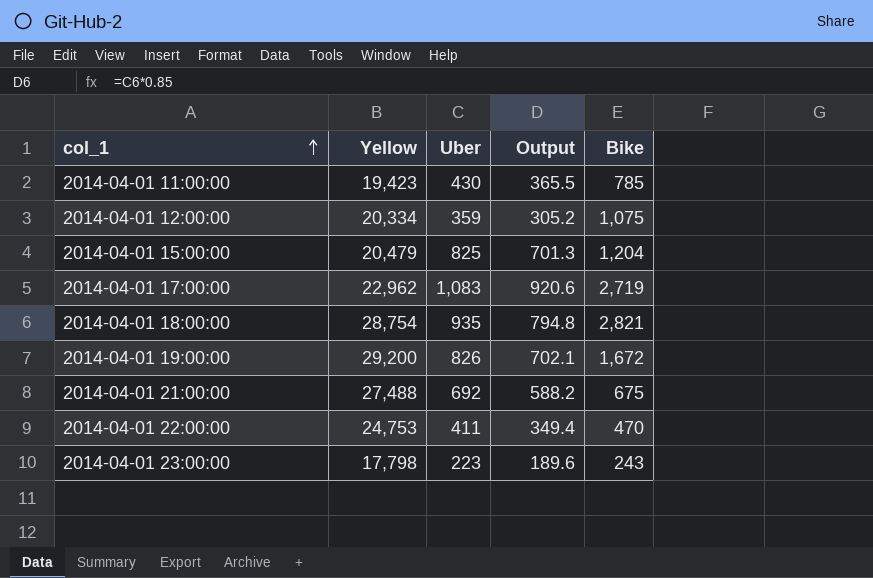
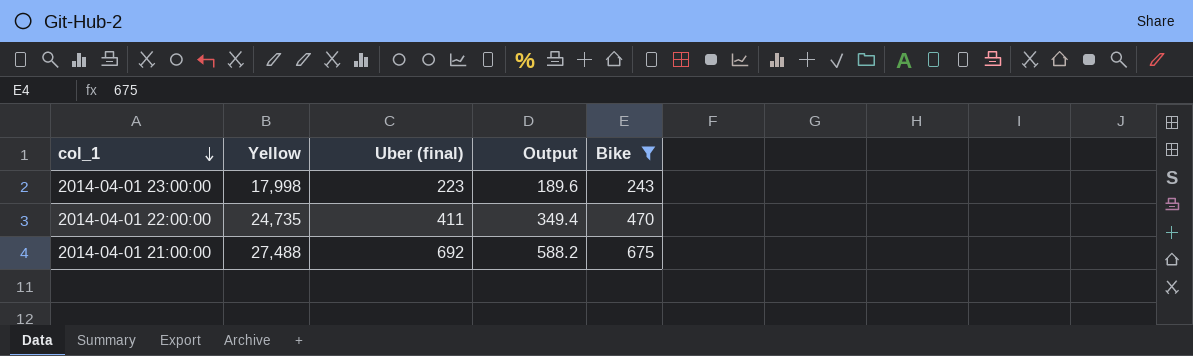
filter: none -> Bike <= 675
row order: col_1 ascending -> col_1 descending
column name: Uber -> Uber (final)
2014-04-01 23:00:00 | Yellow: 17,798 -> 17,998
2014-04-01 22:00:00 | Yellow: 24,753 -> 24,735

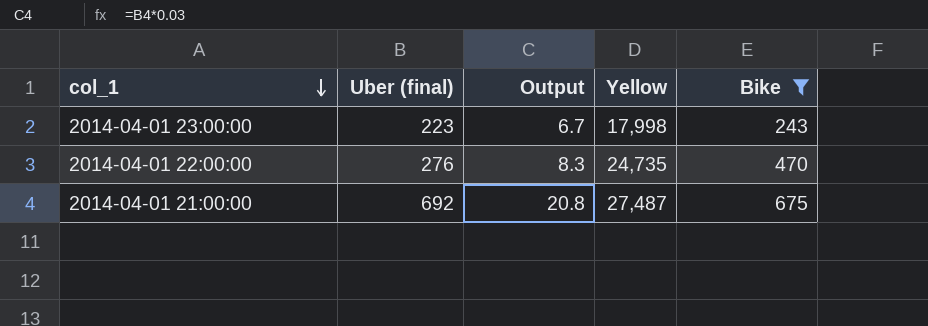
column Output | formula: [Uber (final)] * 0.85 -> [Uber (final)] * 0.03
column Yellow | position: 2 -> 4
2014-04-01 22:00:00 | Uber (final): 411 -> 276
2014-04-01 21:00:00 | Yellow: 27,488 -> 27,487

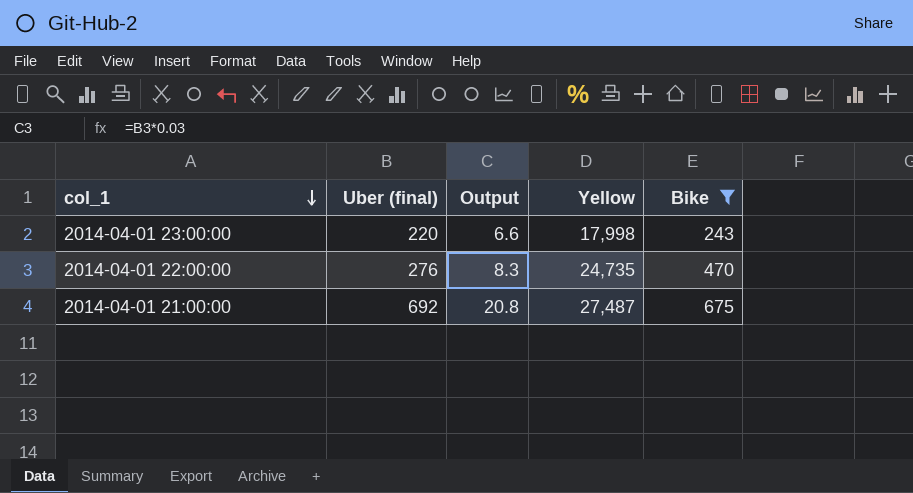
2014-04-01 23:00:00 | Uber (final): 223 -> 220
2014-04-01 23:00:00 | Output: 6.7 -> 6.6

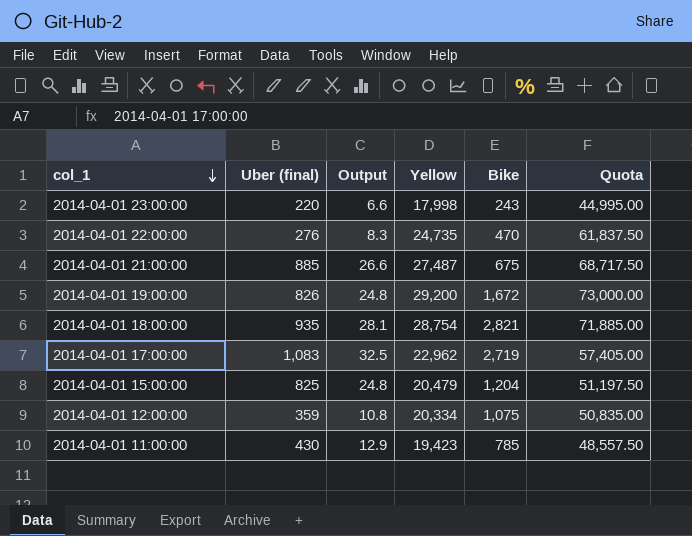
filter: Bike <= 675 -> none
column Quota | formula: none -> [Yellow] * 2.5
2014-04-01 21:00:00 | Uber (final): 692 -> 885
2014-04-01 21:00:00 | Output: 20.8 -> 26.6

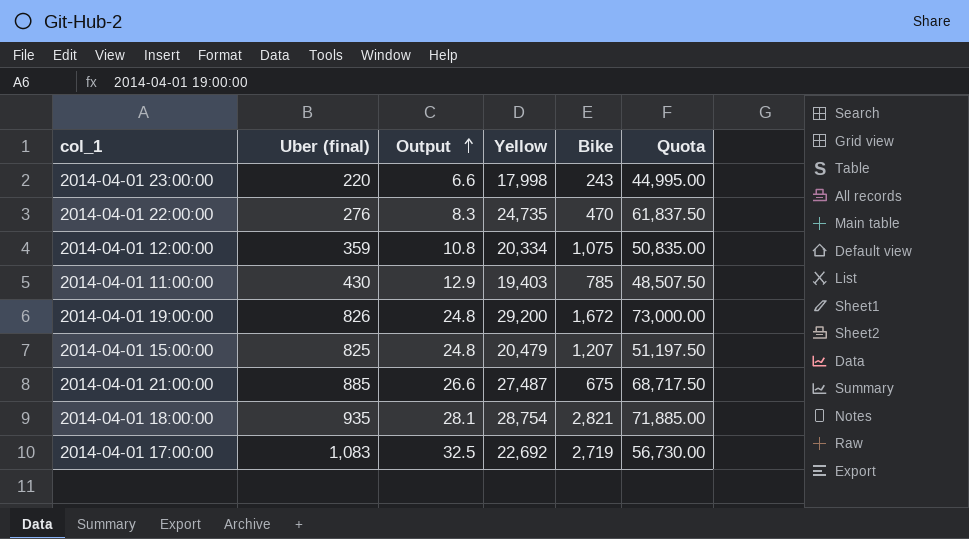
row order: col_1 descending -> Output ascending
2014-04-01 11:00:00 | Yellow: 19,423 -> 19,403
2014-04-01 11:00:00 | Quota: 48,557.50 -> 48,507.50
2014-04-01 15:00:00 | Bike: 1,204 -> 1,207
2014-04-01 17:00:00 | Yellow: 22,962 -> 22,692
2014-04-01 17:00:00 | Quota: 57,405.00 -> 56,730.00

